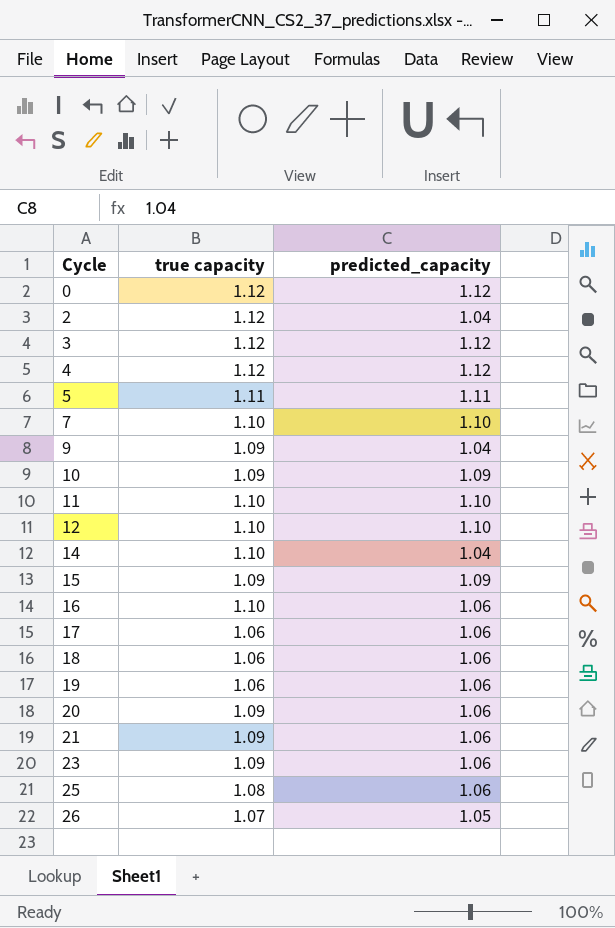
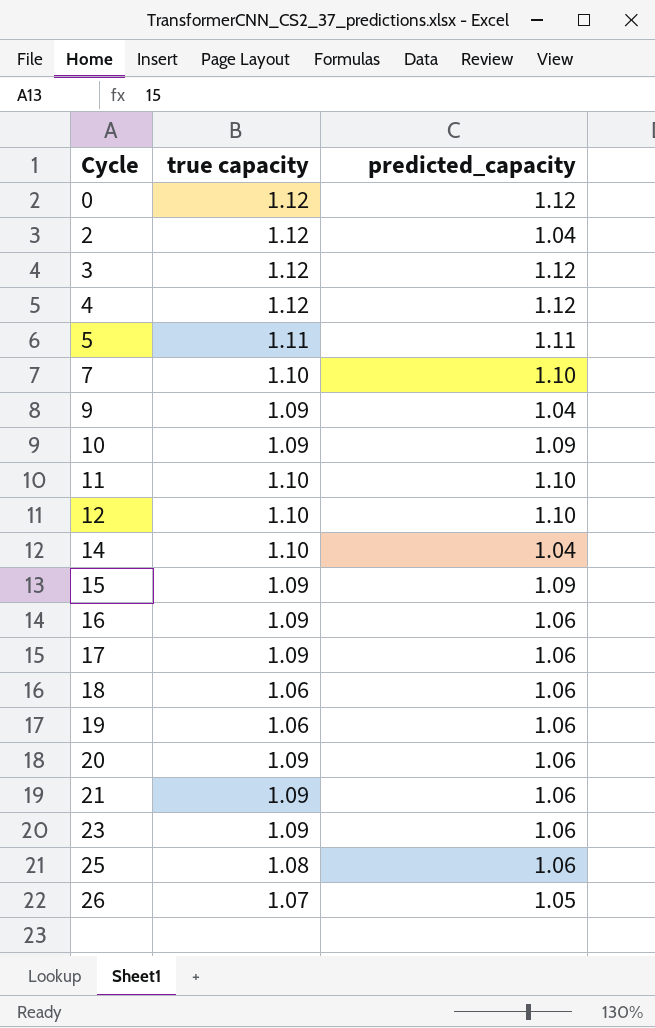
16 | true capacity: 1.10 -> 1.09
17 | true capacity: 1.06 -> 1.09

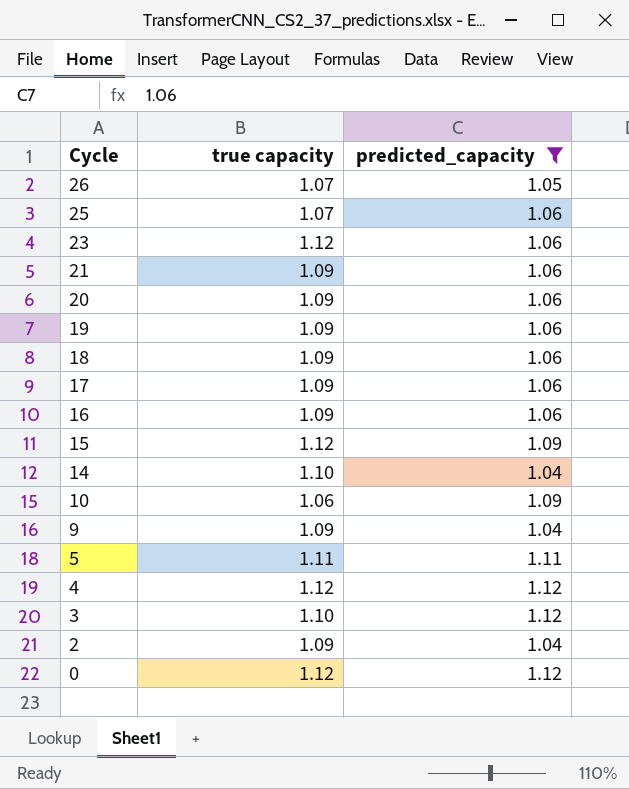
filter: none -> predicted_capacity != 1.10
row order: Cycle ascending -> Cycle descending
25 | true capacity: 1.08 -> 1.07
23 | true capacity: 1.09 -> 1.12
19 | true capacity: 1.06 -> 1.09
18 | true capacity: 1.06 -> 1.09
15 | true capacity: 1.09 -> 1.12
10 | true capacity: 1.09 -> 1.06
3 | true capacity: 1.12 -> 1.10
2 | true capacity: 1.12 -> 1.09

